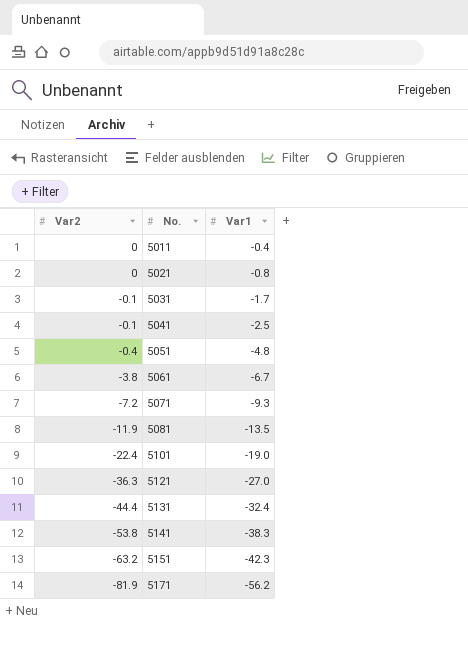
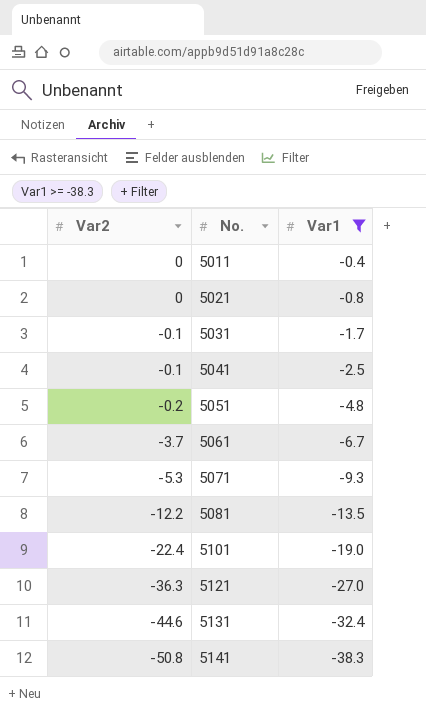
filter: none -> Var1 >= -38.3
5051 | Var2: -0.4 -> -0.2
5061 | Var2: -3.8 -> -3.7
5071 | Var2: -7.2 -> -5.3
5081 | Var2: -11.9 -> -12.2
5131 | Var2: -44.4 -> -44.6
5141 | Var2: -53.8 -> -50.8

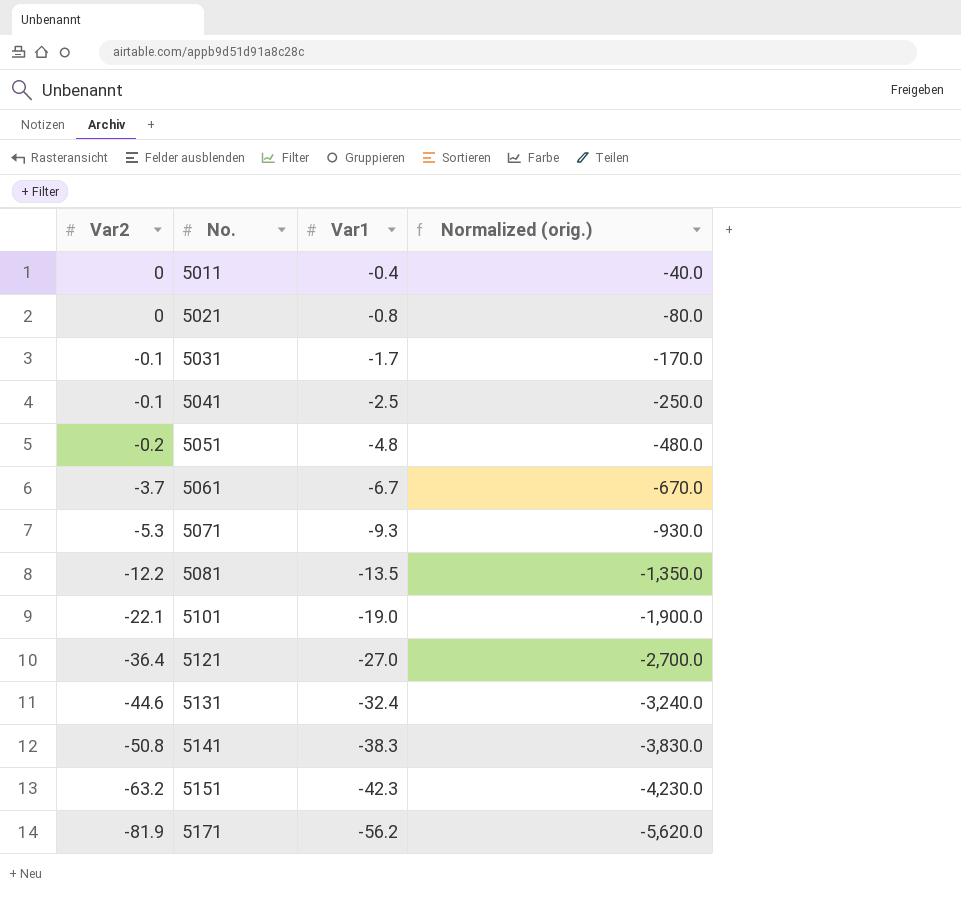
filter: Var1 >= -38.3 -> none
column Normalized (orig.) | formula: none -> [Var1] * 100
5101 | Var2: -22.4 -> -22.1
5121 | Var2: -36.3 -> -36.4

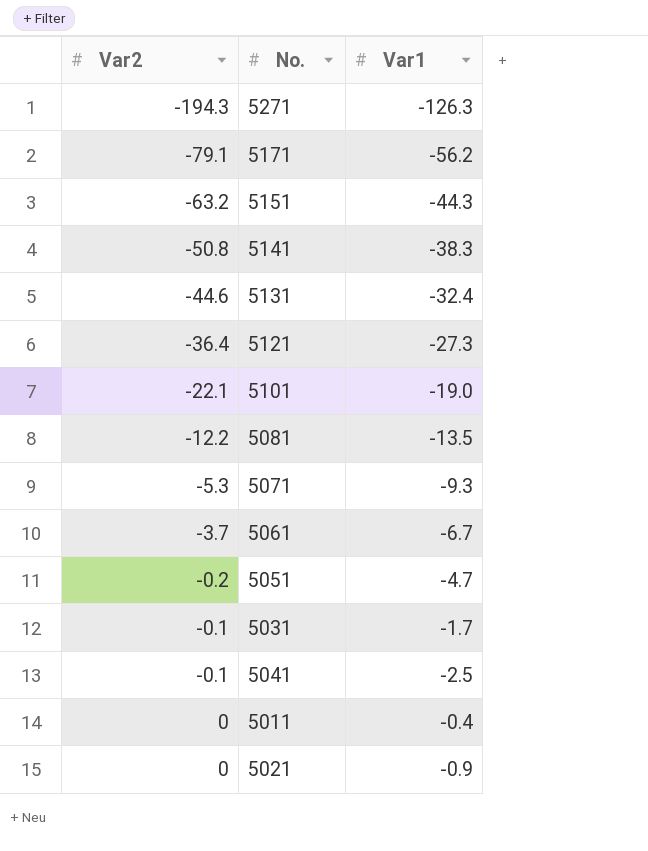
row order: Var2 descending -> Var2 ascending
column Normalized (orig.) | formula: [Var1] * 100 -> none
row 5271: none -> -194.3 | -126.3
5171 | Var2: -81.9 -> -79.1
5151 | Var1: -42.3 -> -44.3
5121 | Var1: -27.0 -> -27.3
5051 | Var1: -4.8 -> -4.7
5021 | Var1: -0.8 -> -0.9

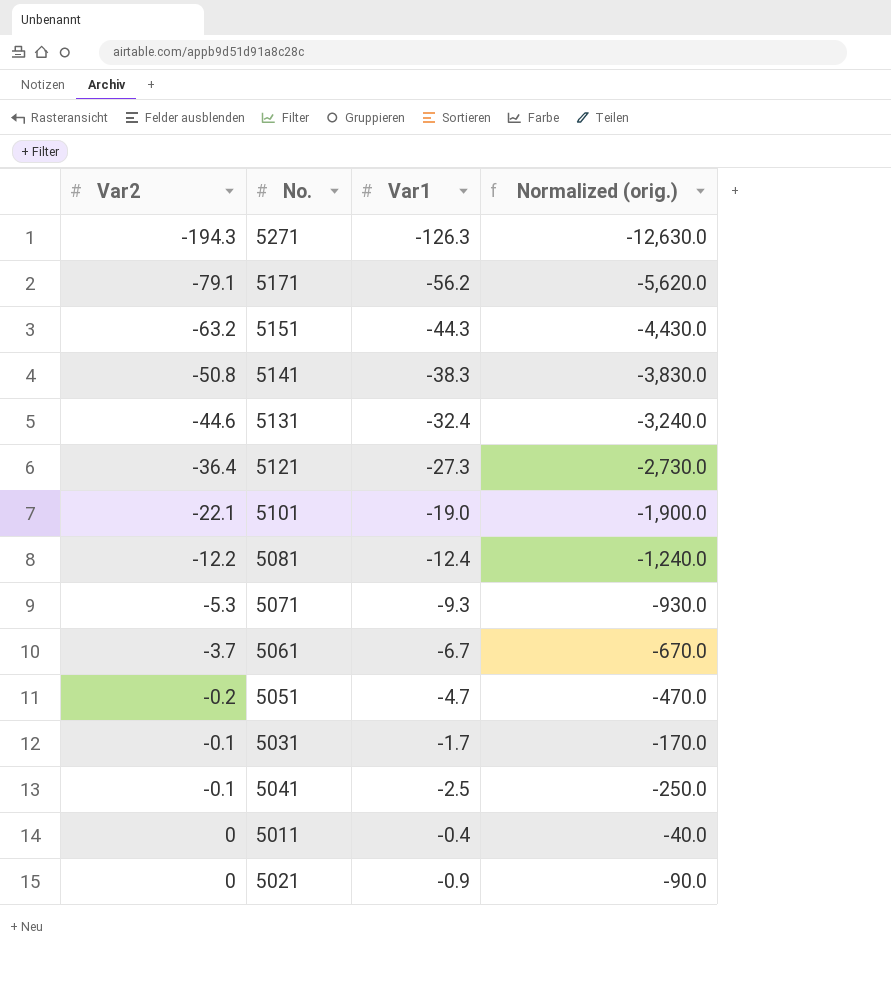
column Normalized (orig.) | formula: none -> [Var1] * 100
5081 | Var1: -13.5 -> -12.4

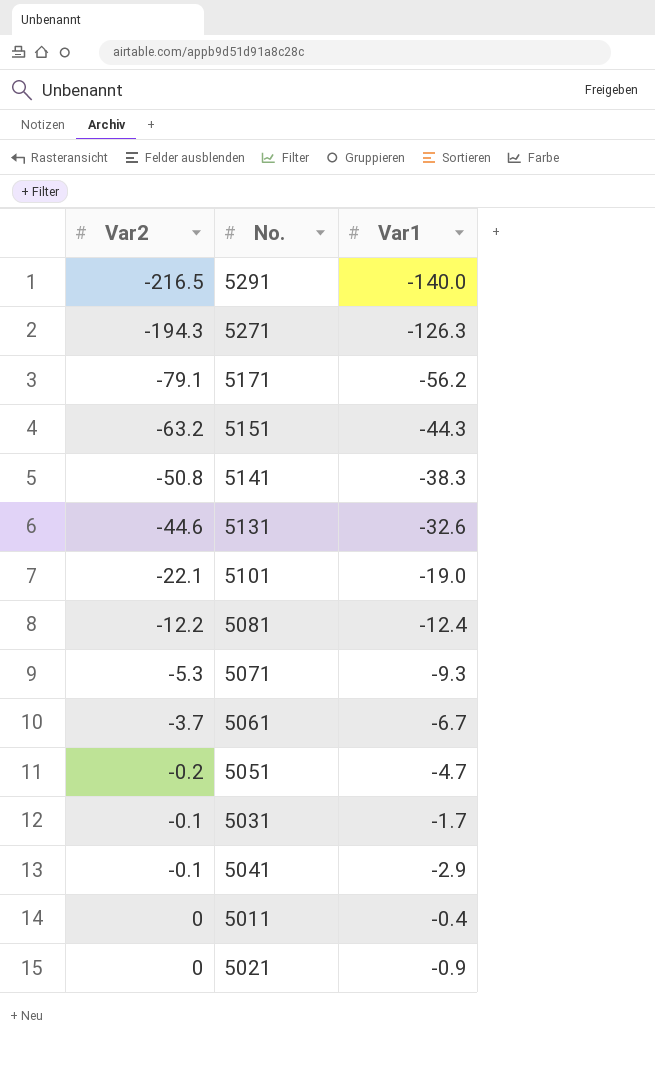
column Normalized (orig.) | formula: [Var1] * 100 -> none
row 5121: -36.4 | -27.3 | -2,730.0 -> none
row 5291: none -> -216.5 | -140.0
5131 | Var1: -32.4 -> -32.6
5041 | Var1: -2.5 -> -2.9

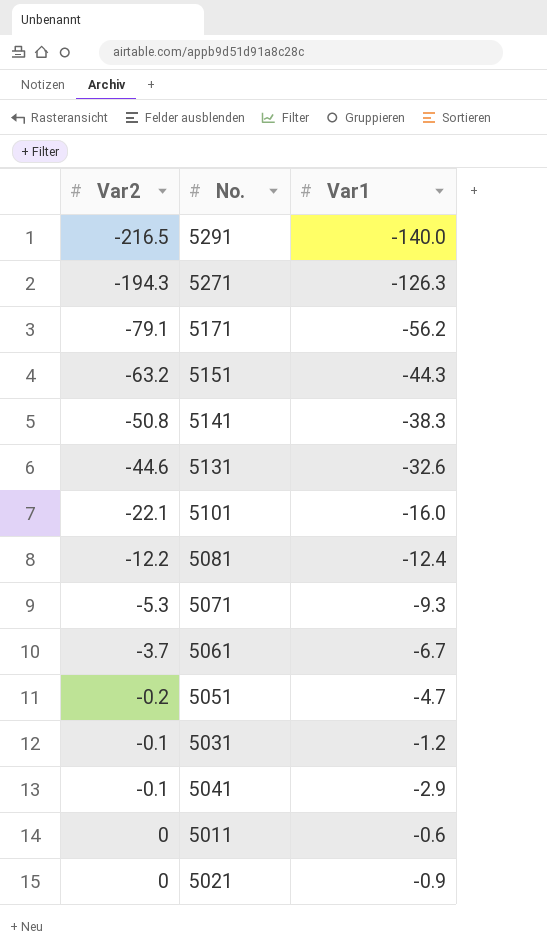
5101 | Var1: -19.0 -> -16.0
5031 | Var1: -1.7 -> -1.2
5011 | Var1: -0.4 -> -0.6

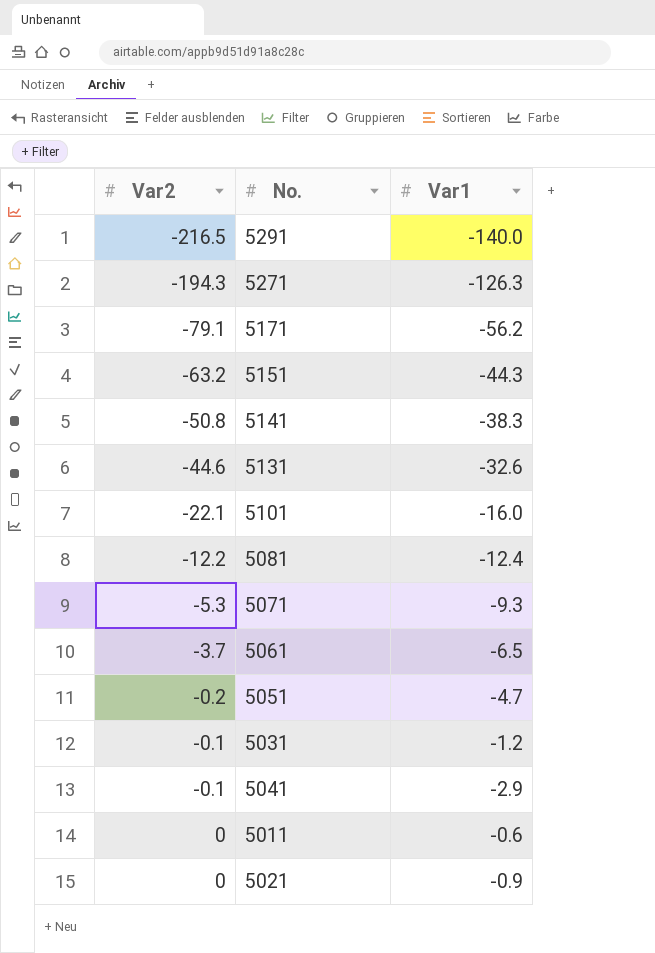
5061 | Var1: -6.7 -> -6.5

